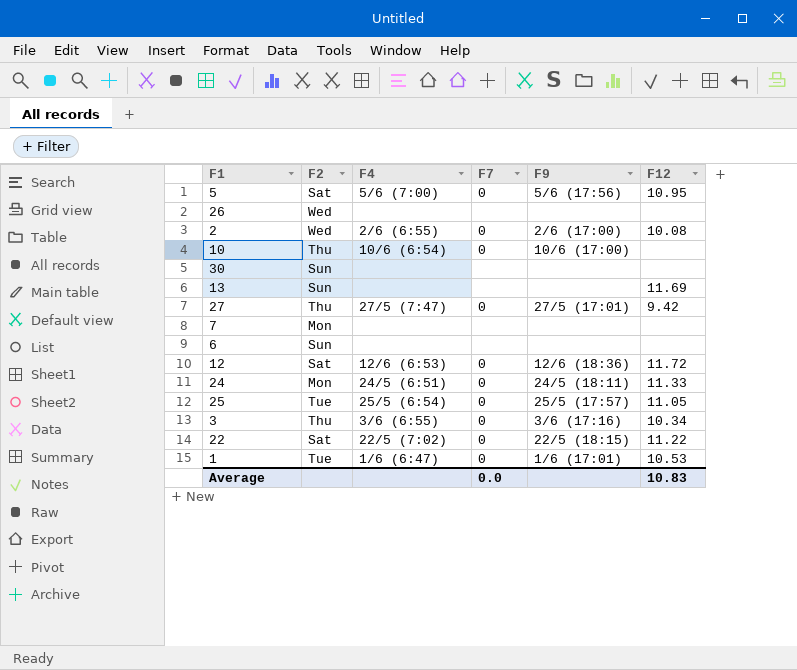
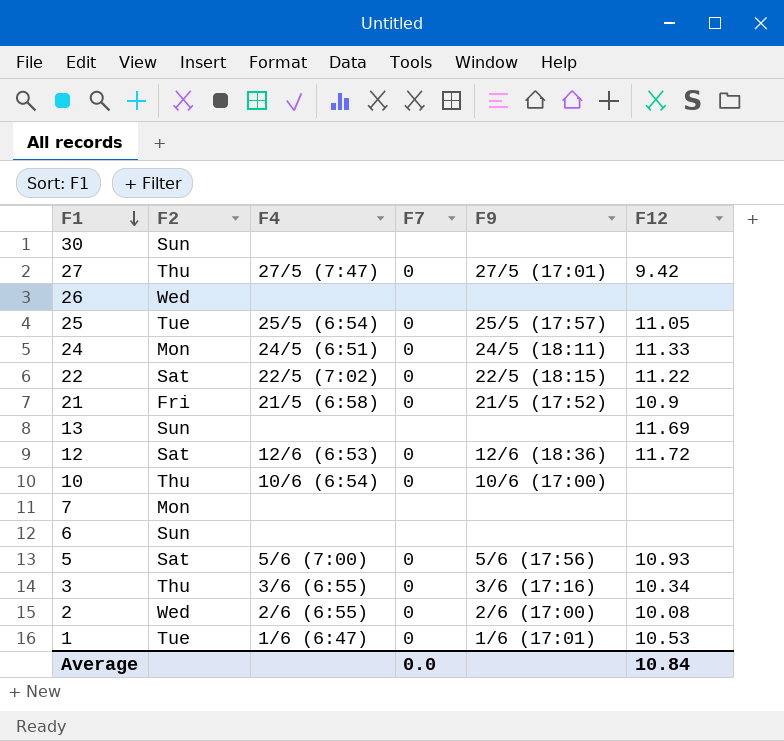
row order: none -> F1 descending
row 21: none -> Fri | 21/5 (6:58) | 0 | 21/5 (17:52) | 10.9
5 | F12: 10.95 -> 10.93
Average | F12: 10.83 -> 10.84

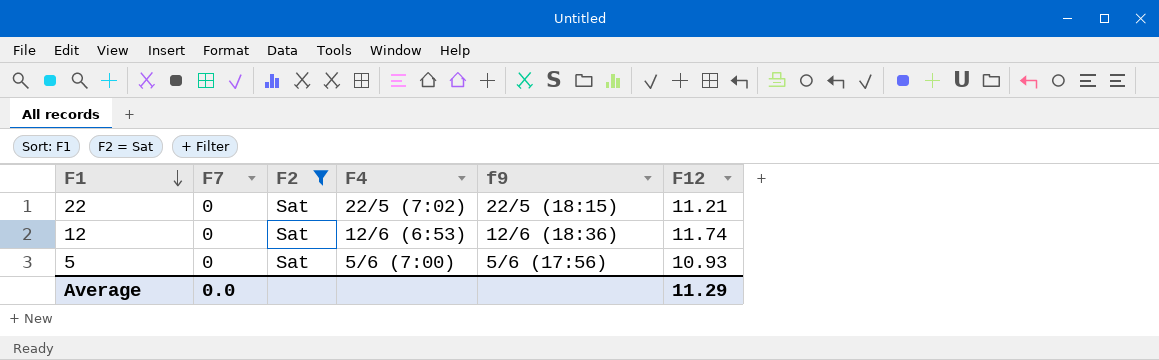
filter: none -> F2 = Sat
column F7 | position: 4 -> 2
column name: F9 -> f9
22 | F12: 11.22 -> 11.21
12 | F12: 11.72 -> 11.74
Average | F12: 10.84 -> 11.29

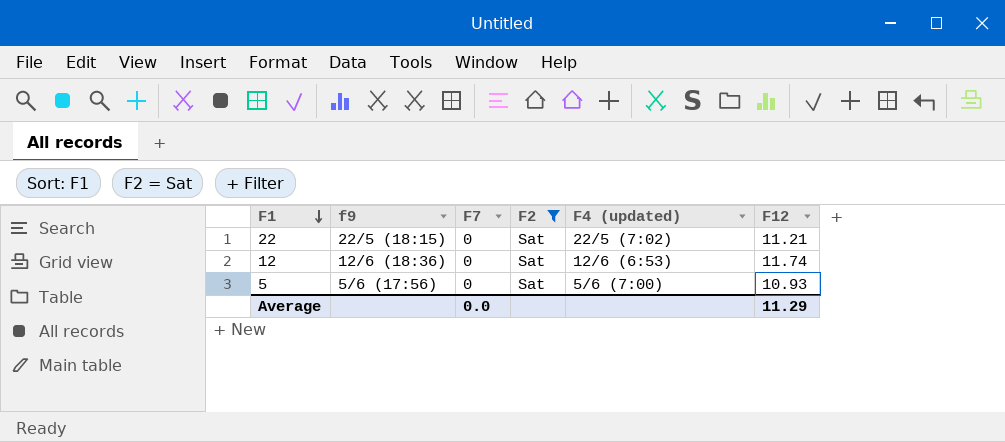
column f9 | position: 5 -> 2
column name: F4 -> F4 (updated)

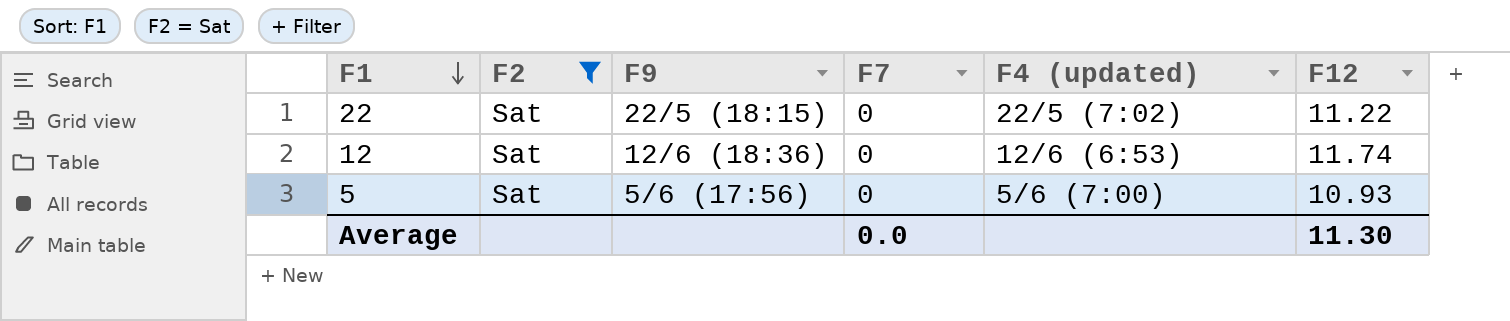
column F2 | position: 4 -> 2
column name: f9 -> F9
22 | F12: 11.21 -> 11.22
Average | F12: 11.29 -> 11.30

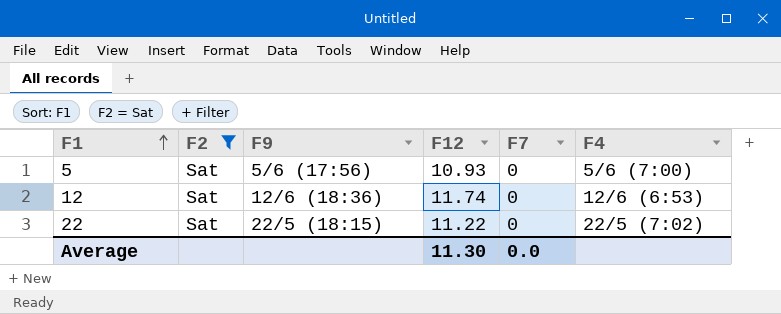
row order: F1 descending -> F1 ascending
column F12 | position: 6 -> 4
column name: F4 (updated) -> F4

